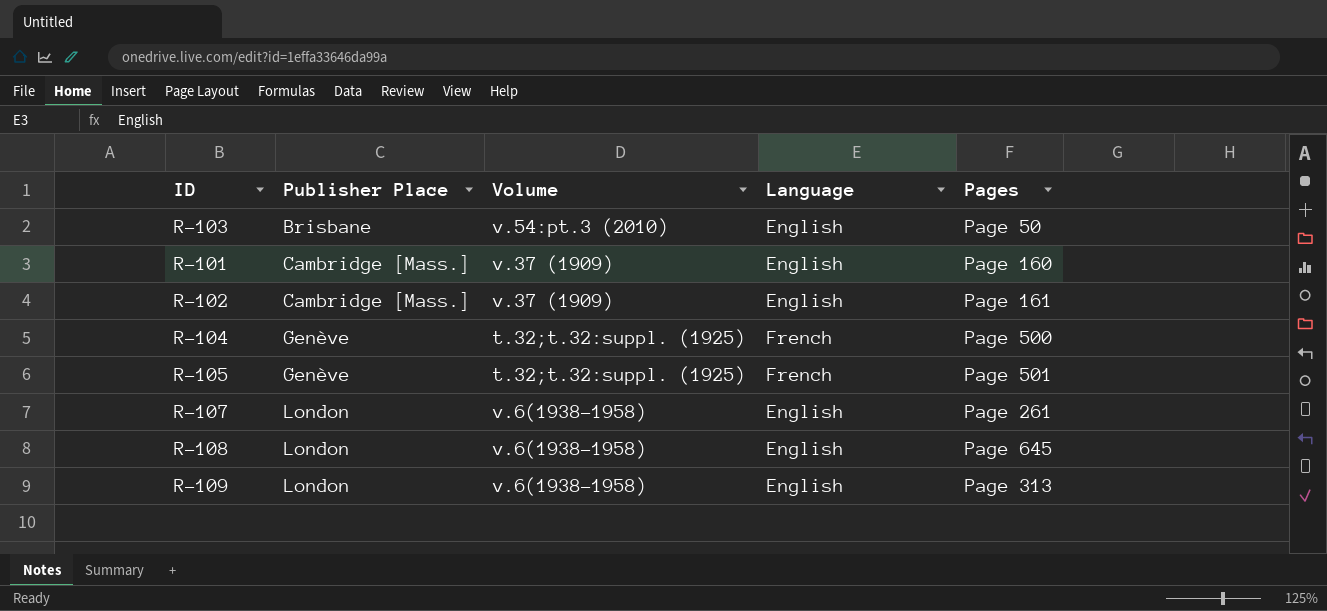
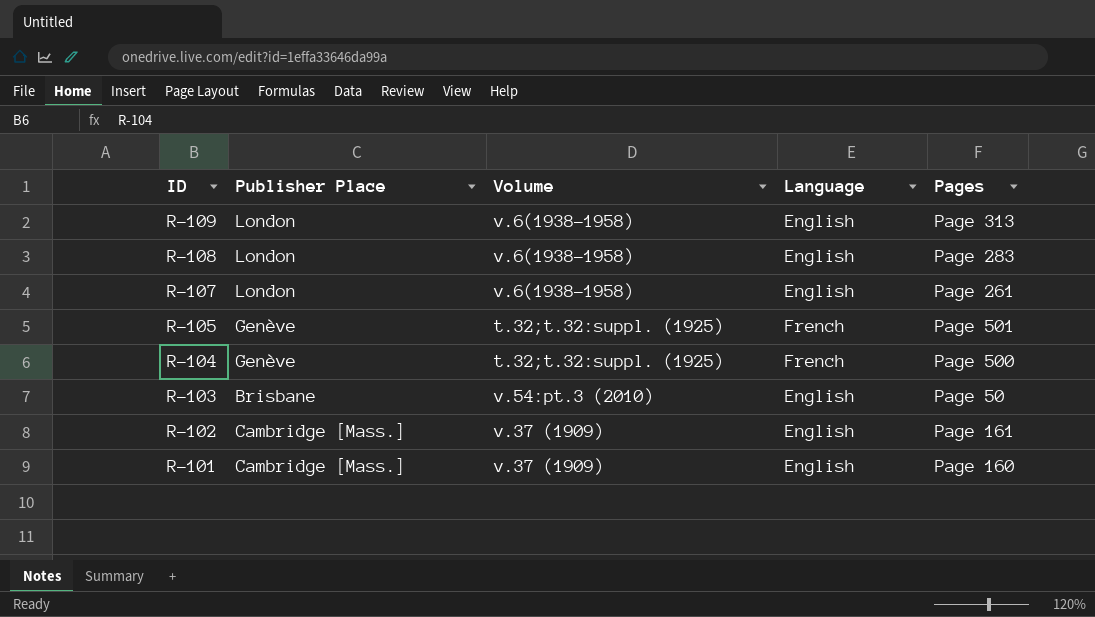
row order: Publisher Place ascending -> ID descending
R-108 | Pages: Page 645 -> Page 283

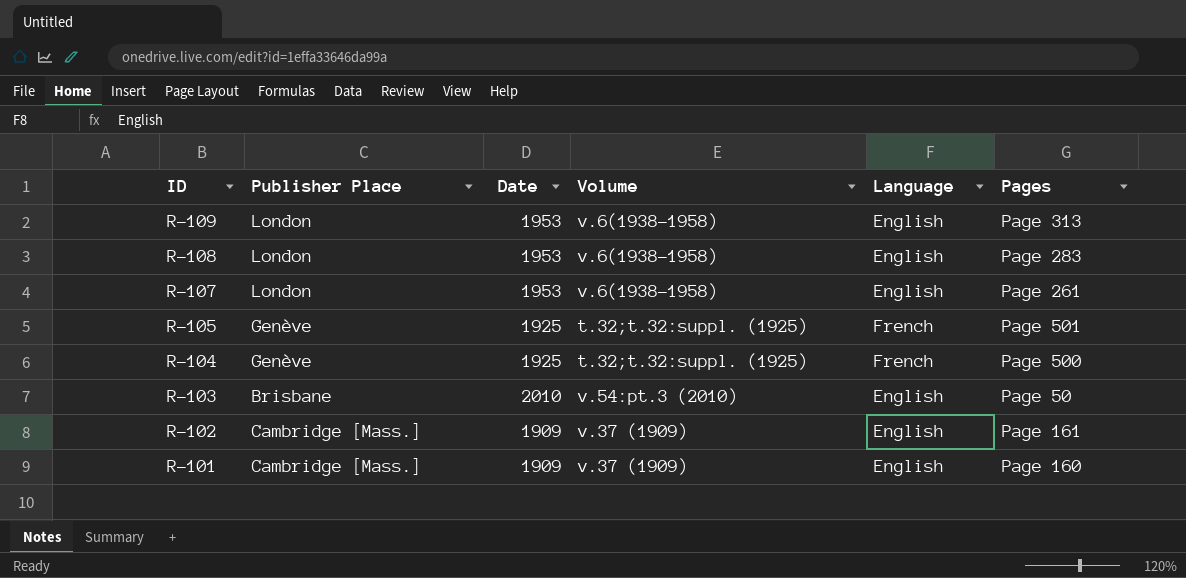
column Date | position: none -> 3

